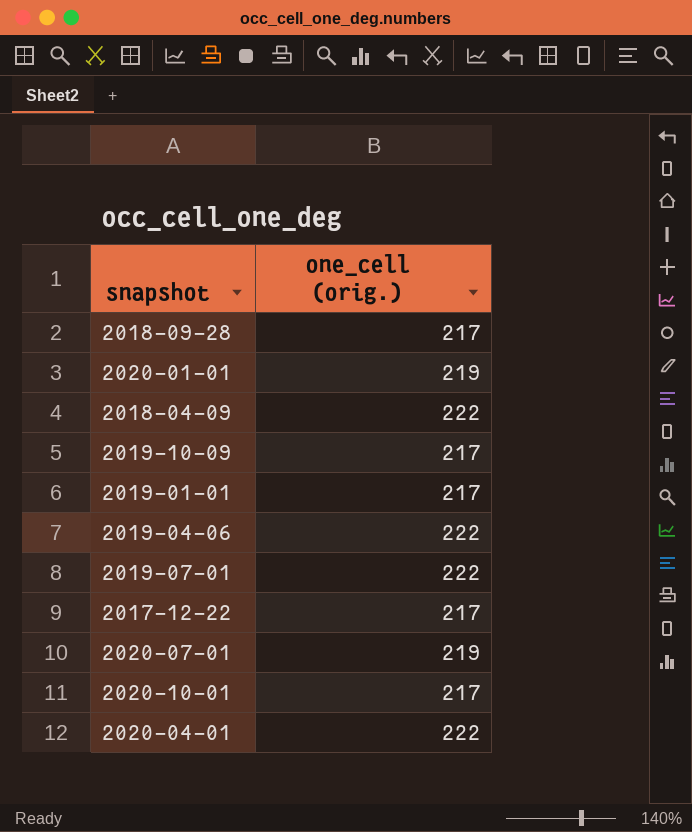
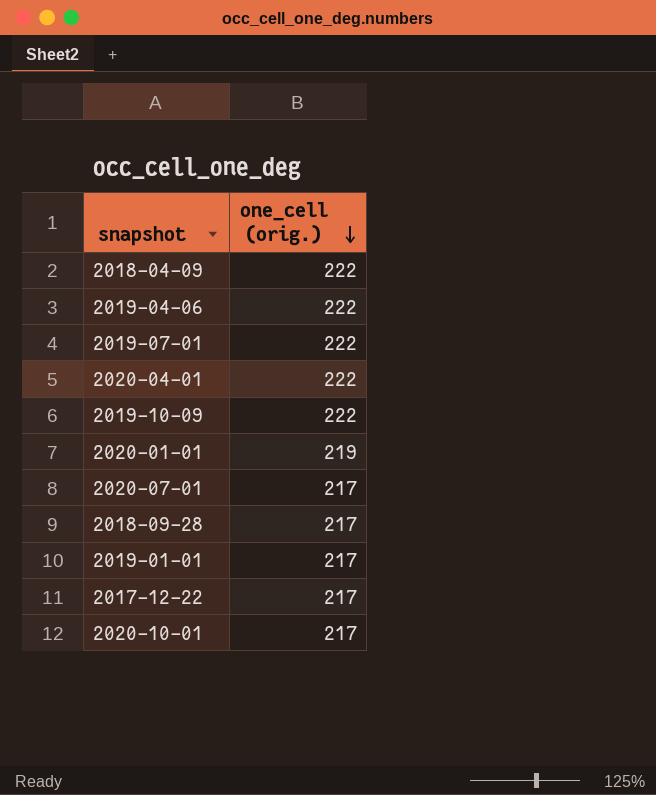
row order: none -> one_cell (orig.) descending
2019-10-09 | one_cell (orig.): 217 -> 222
2020-07-01 | one_cell (orig.): 219 -> 217

